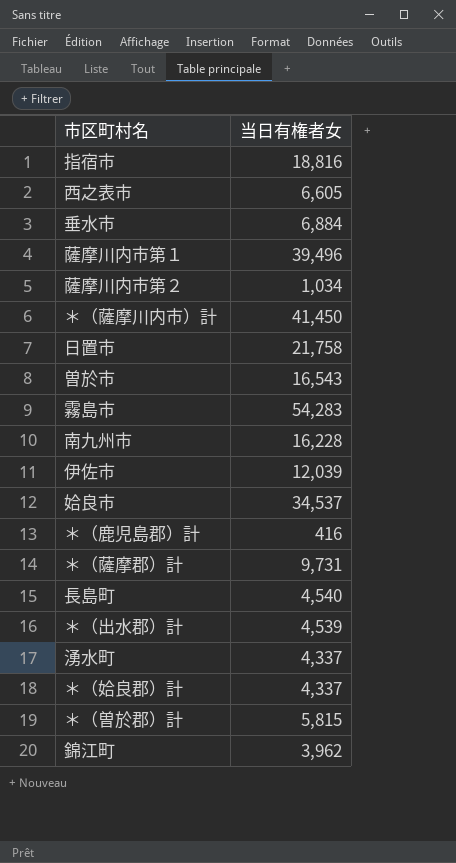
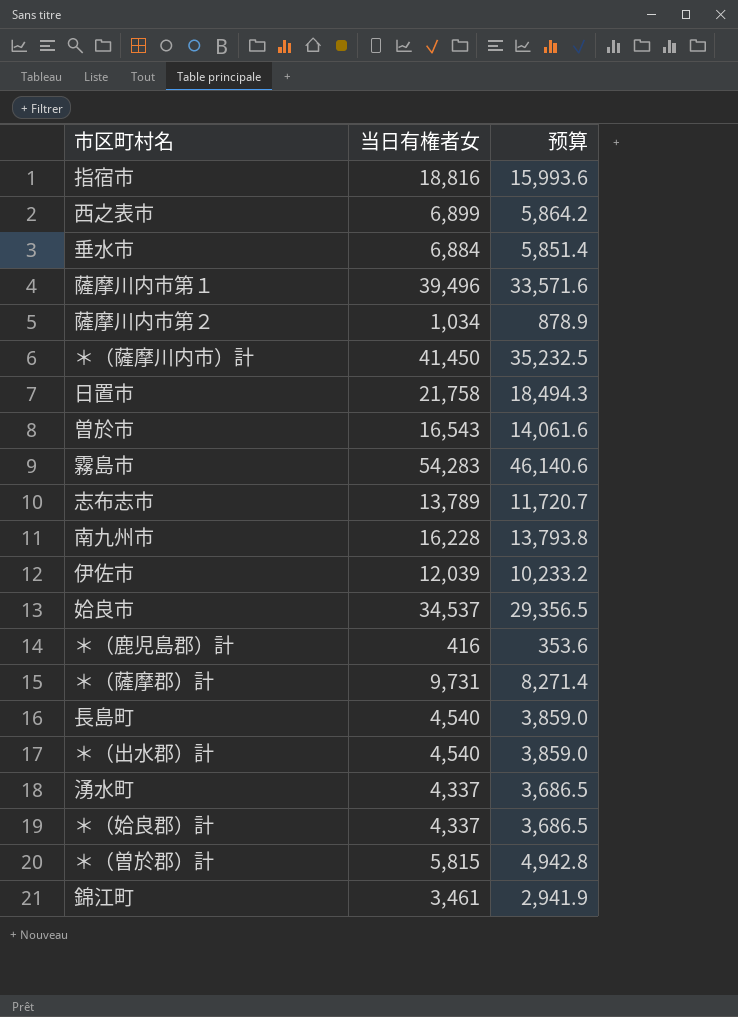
column 预算 | formula: none -> [当日有権者女] * 0.85
西之表市 | 当日有権者女: 6,605 -> 6,899
row 志布志市: none -> 13,789 | 11,720.7
＊（出水郡）計 | 当日有権者女: 4,539 -> 4,540
錦江町 | 当日有権者女: 3,962 -> 3,461

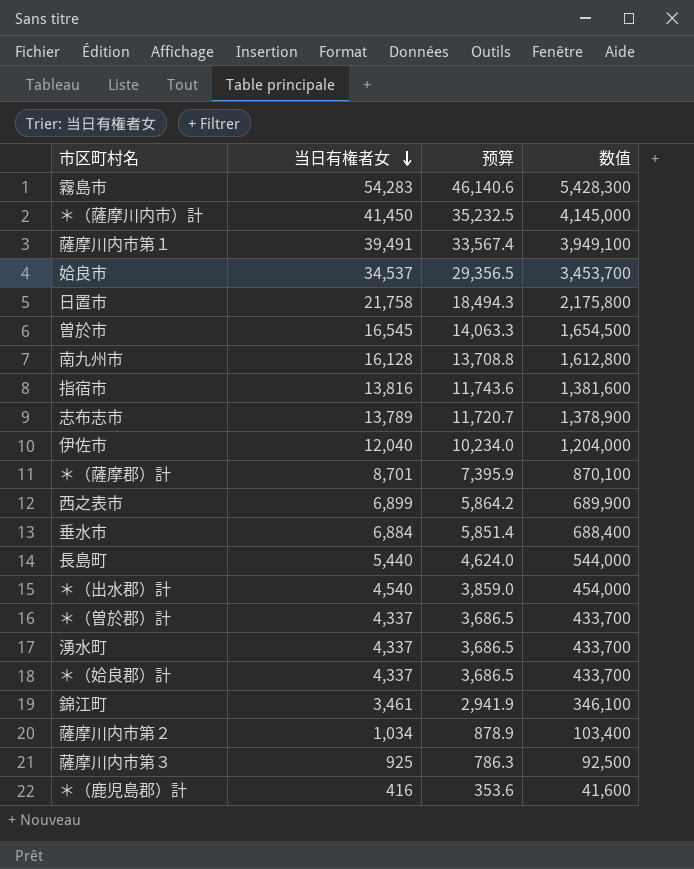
row order: none -> 当日有権者女 descending
column 数值 | formula: none -> [当日有権者女] * 100
薩摩川内市第１ | 当日有権者女: 39,496 -> 39,491
薩摩川内市第１ | 预算: 33,571.6 -> 33,567.4
曽於市 | 当日有権者女: 16,543 -> 16,545
曽於市 | 预算: 14,061.6 -> 14,063.3
南九州市 | 当日有権者女: 16,228 -> 16,128
南九州市 | 预算: 13,793.8 -> 13,708.8
指宿市 | 当日有権者女: 18,816 -> 13,816
指宿市 | 预算: 15,993.6 -> 11,743.6
伊佐市 | 当日有権者女: 12,039 -> 12,040
伊佐市 | 预算: 10,233.2 -> 10,234.0
＊（薩摩郡）計 | 当日有権者女: 9,731 -> 8,701
＊（薩摩郡）計 | 预算: 8,271.4 -> 7,395.9
長島町 | 当日有権者女: 4,540 -> 5,440
長島町 | 预算: 3,859.0 -> 4,624.0
＊（曽於郡）計 | 当日有権者女: 5,815 -> 4,337
＊（曽於郡）計 | 预算: 4,942.8 -> 3,686.5
row 薩摩川内市第３: none -> 925 | 786.3 | 92,500

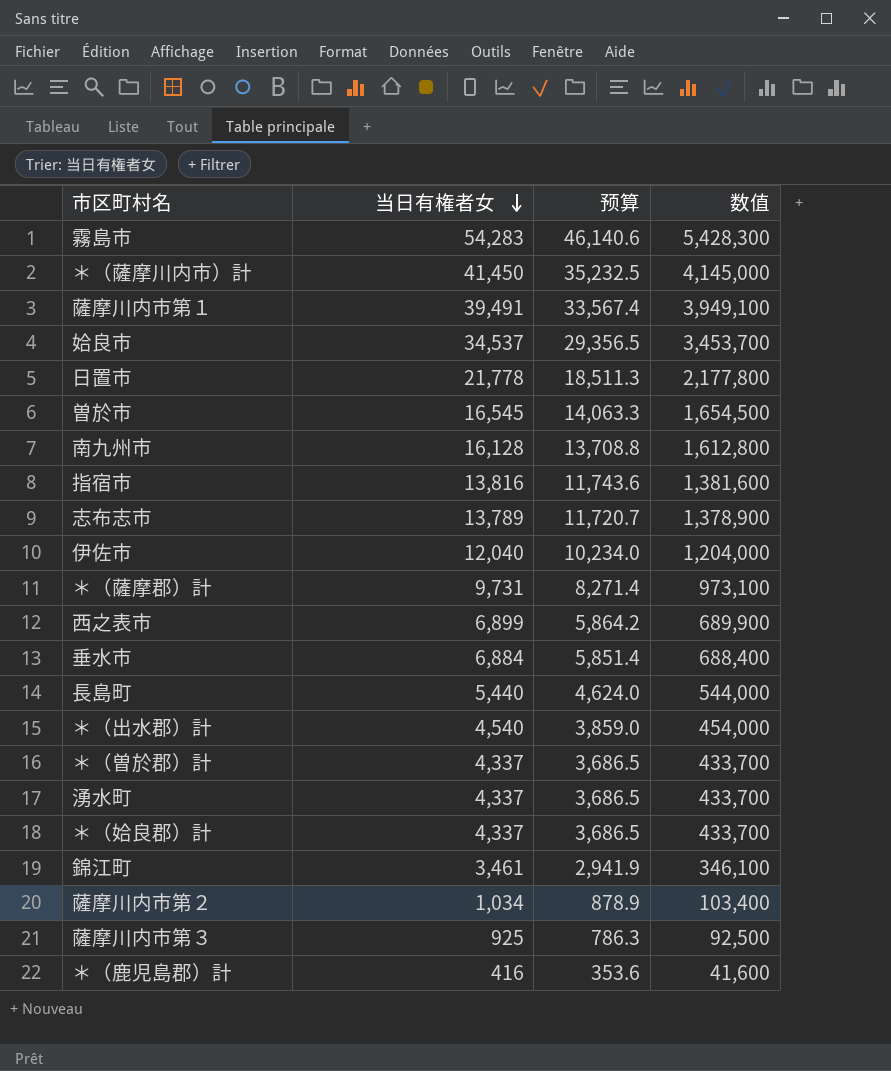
日置市 | 当日有権者女: 21,758 -> 21,778
日置市 | 预算: 18,494.3 -> 18,511.3
日置市 | 数值: 2,175,800 -> 2,177,800
＊（薩摩郡）計 | 当日有権者女: 8,701 -> 9,731
＊（薩摩郡）計 | 预算: 7,395.9 -> 8,271.4
＊（薩摩郡）計 | 数值: 870,100 -> 973,100

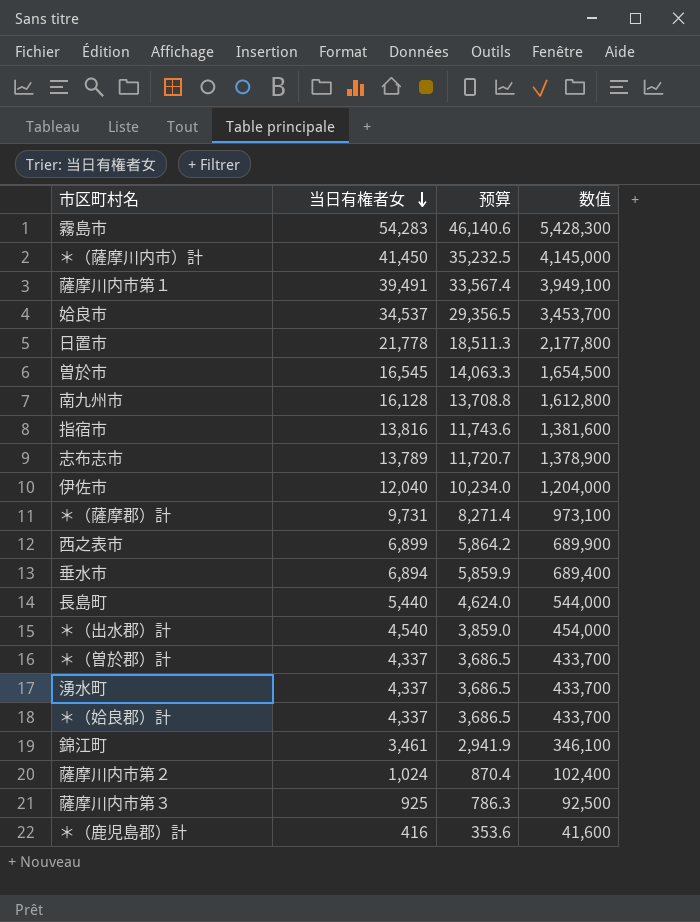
垂水市 | 当日有権者女: 6,884 -> 6,894
垂水市 | 预算: 5,851.4 -> 5,859.9
垂水市 | 数值: 688,400 -> 689,400
薩摩川内市第２ | 当日有権者女: 1,034 -> 1,024
薩摩川内市第２ | 预算: 878.9 -> 870.4
薩摩川内市第２ | 数值: 103,400 -> 102,400

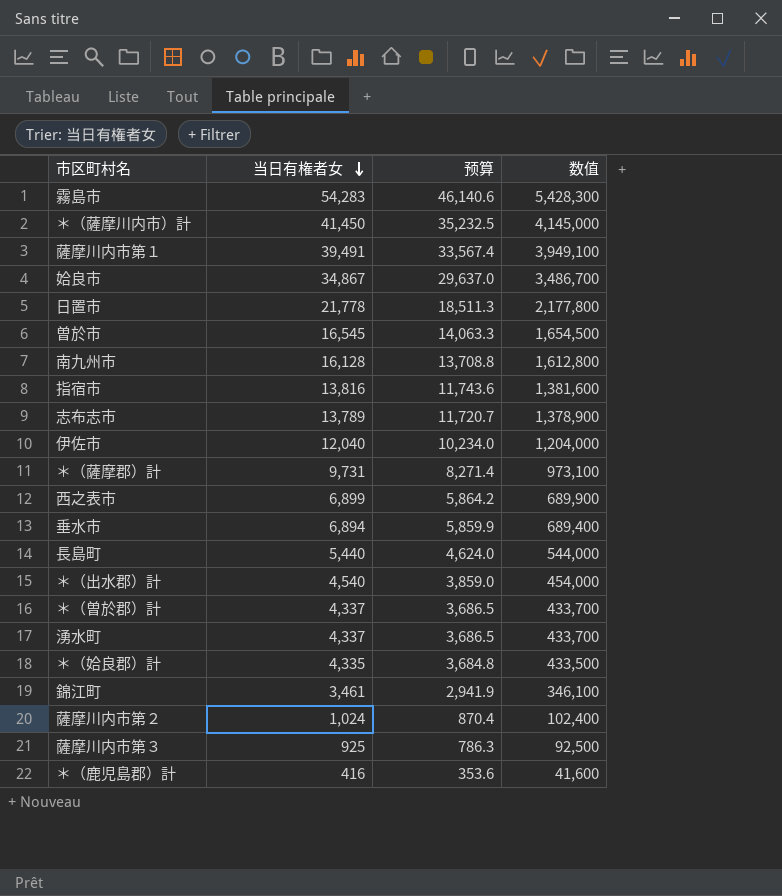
姶良市 | 当日有権者女: 34,537 -> 34,867
姶良市 | 预算: 29,356.5 -> 29,637.0
姶良市 | 数值: 3,453,700 -> 3,486,700
＊（姶良郡）計 | 当日有権者女: 4,337 -> 4,335
＊（姶良郡）計 | 预算: 3,686.5 -> 3,684.8
＊（姶良郡）計 | 数值: 433,700 -> 433,500

